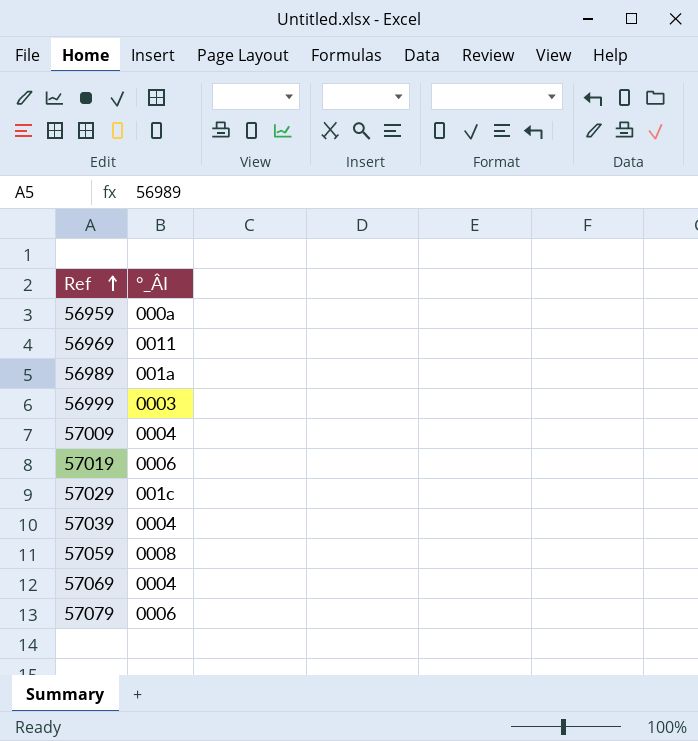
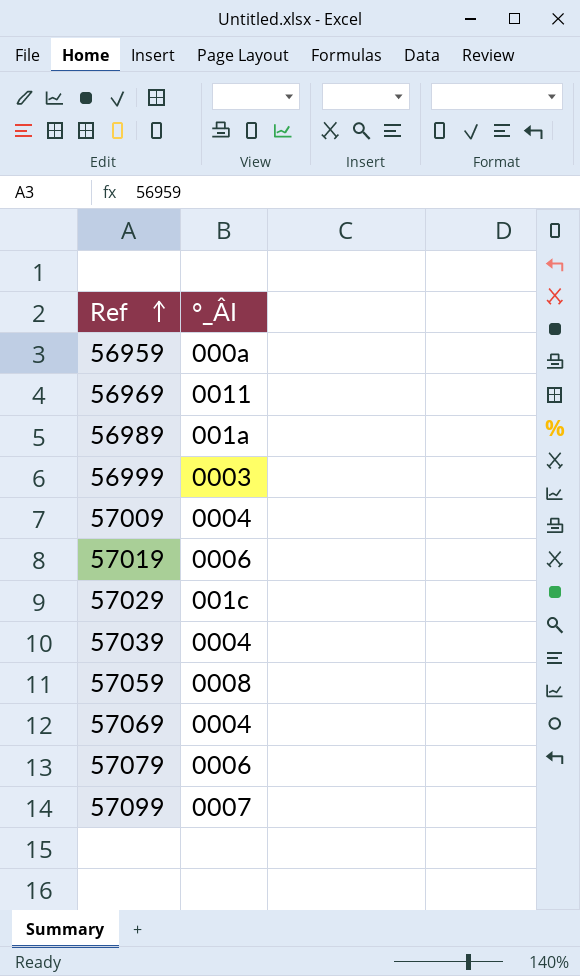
row 57099: none -> 0007

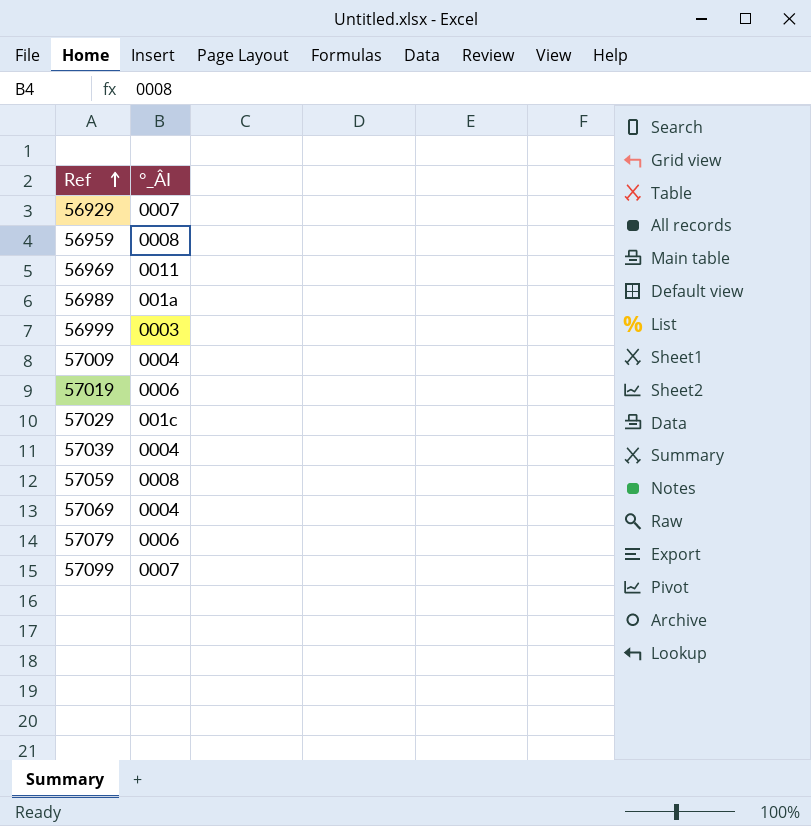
row 56929: none -> 0007
56959 | °_ÂI: 000a -> 0008

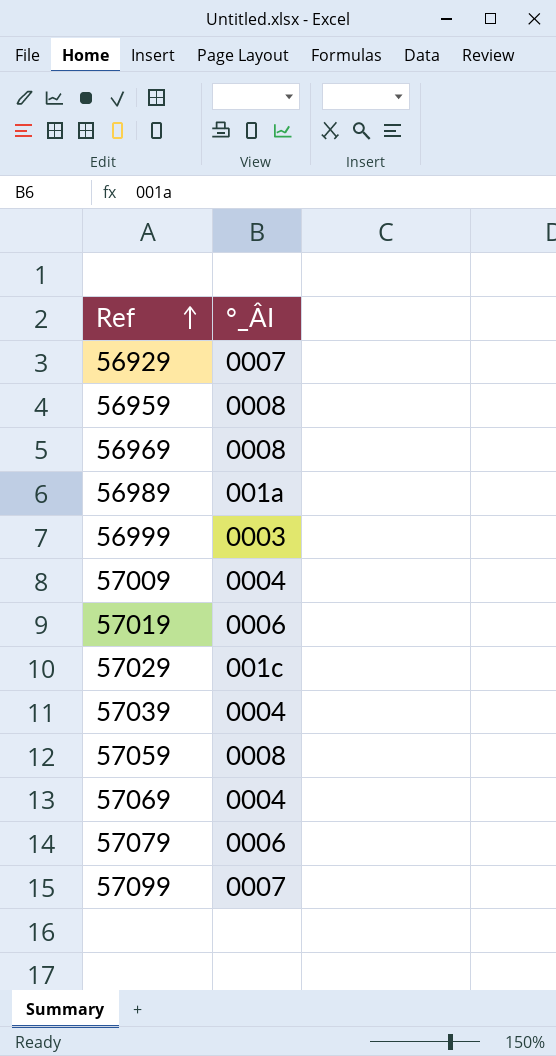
56969 | °_ÂI: 0011 -> 0008

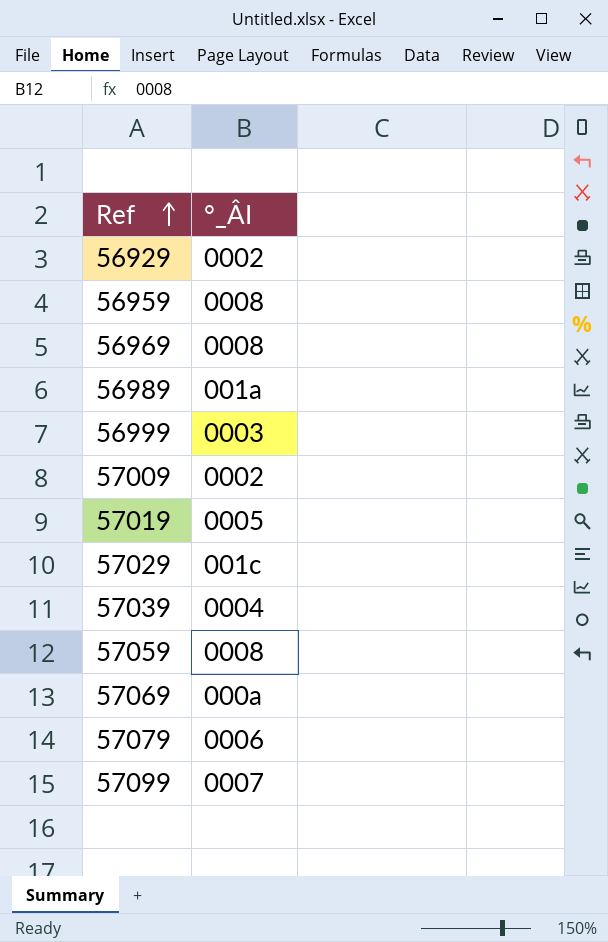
56929 | °_ÂI: 0007 -> 0002
57009 | °_ÂI: 0004 -> 0002
57019 | °_ÂI: 0006 -> 0005
57069 | °_ÂI: 0004 -> 000a

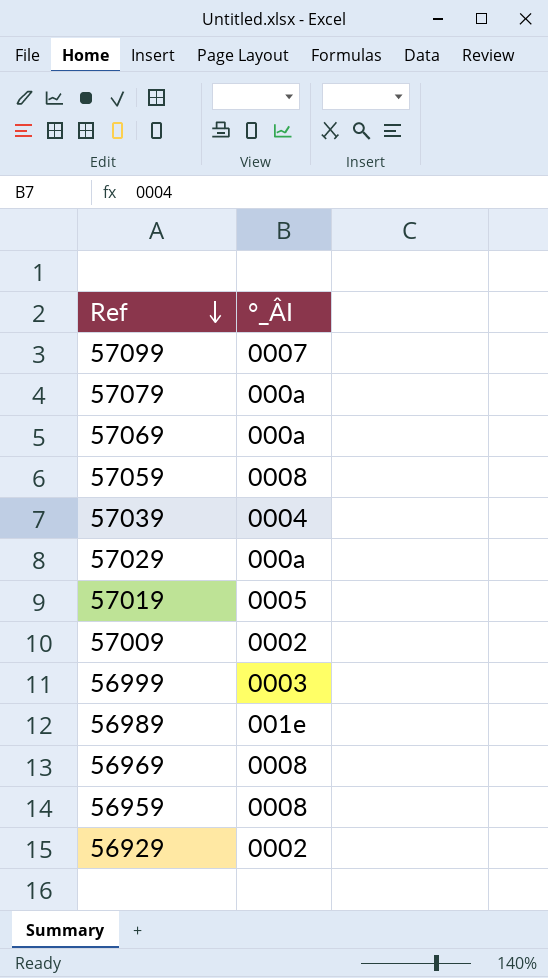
row order: Ref ascending -> Ref descending
57079 | °_ÂI: 0006 -> 000a
57029 | °_ÂI: 001c -> 000a
56989 | °_ÂI: 001a -> 001e

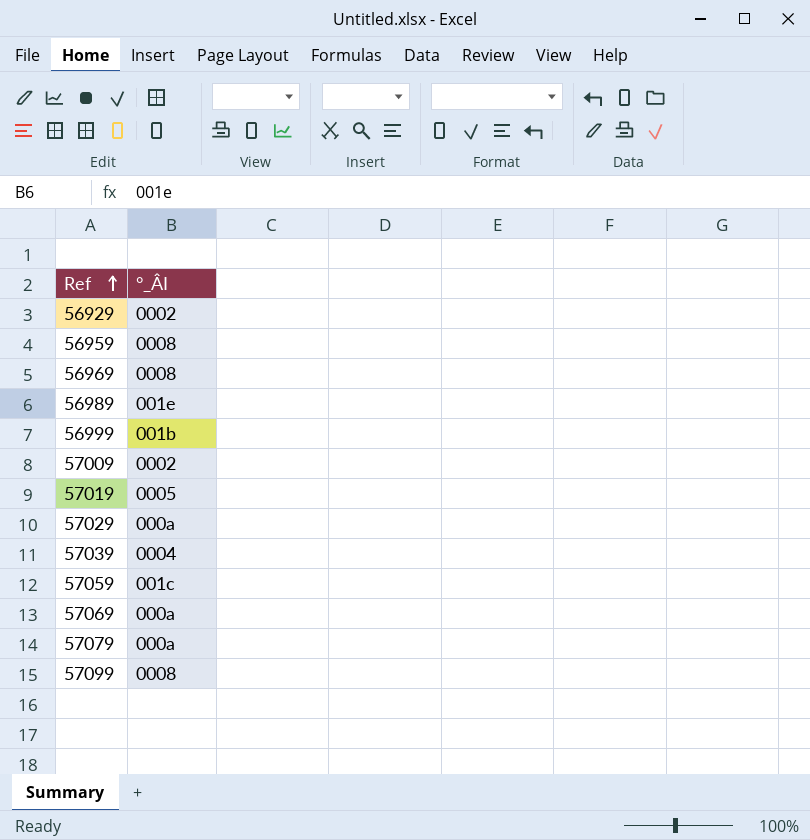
row order: Ref descending -> Ref ascending
56999 | °_ÂI: 0003 -> 001b
57059 | °_ÂI: 0008 -> 001c
57099 | °_ÂI: 0007 -> 0008

